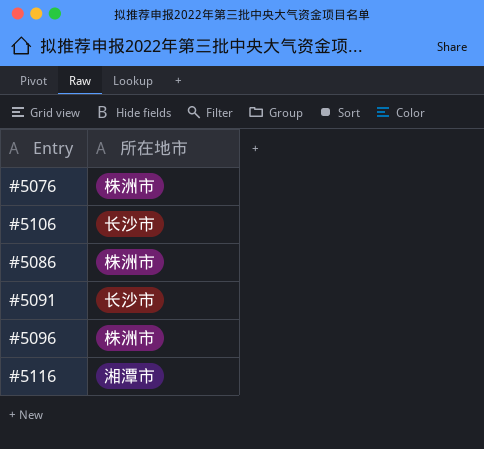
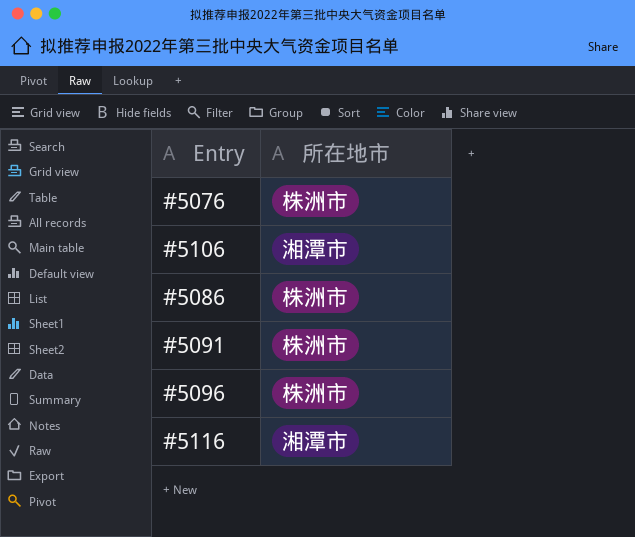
#5106 | 所在地市: 长沙市 -> 湘潭市
#5091 | 所在地市: 长沙市 -> 株洲市

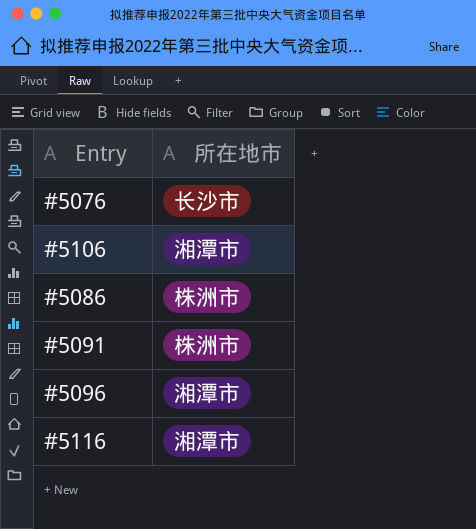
#5076 | 所在地市: 株洲市 -> 长沙市
#5096 | 所在地市: 株洲市 -> 湘潭市

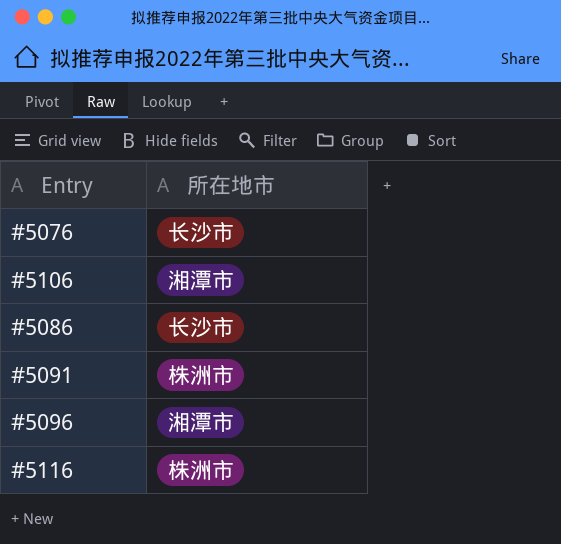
#5086 | 所在地市: 株洲市 -> 长沙市
#5116 | 所在地市: 湘潭市 -> 株洲市

